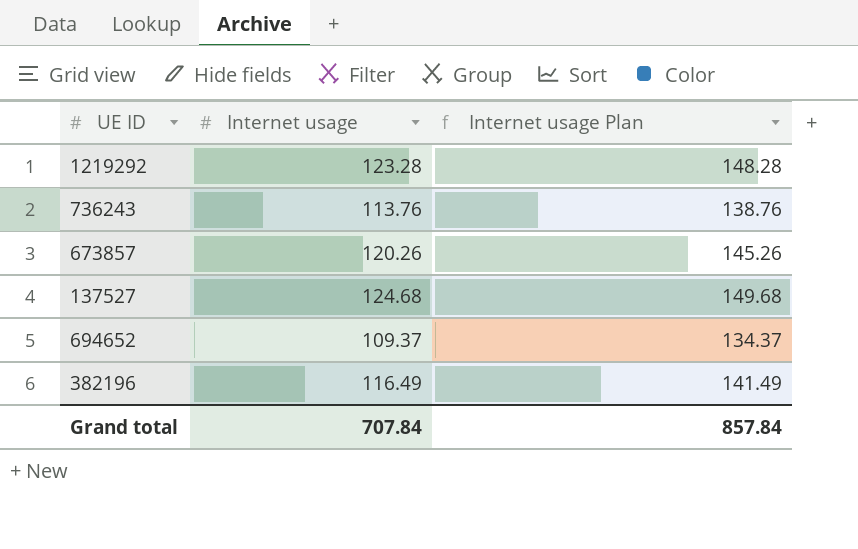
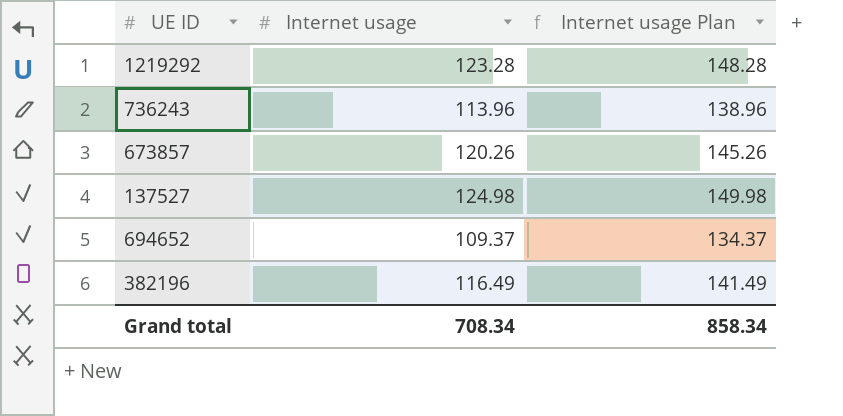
736243 | Internet usage: 113.76 -> 113.96
736243 | Internet usage Plan: 138.76 -> 138.96
137527 | Internet usage: 124.68 -> 124.98
137527 | Internet usage Plan: 149.68 -> 149.98
Grand total | Internet usage: 707.84 -> 708.34
Grand total | Internet usage Plan: 857.84 -> 858.34

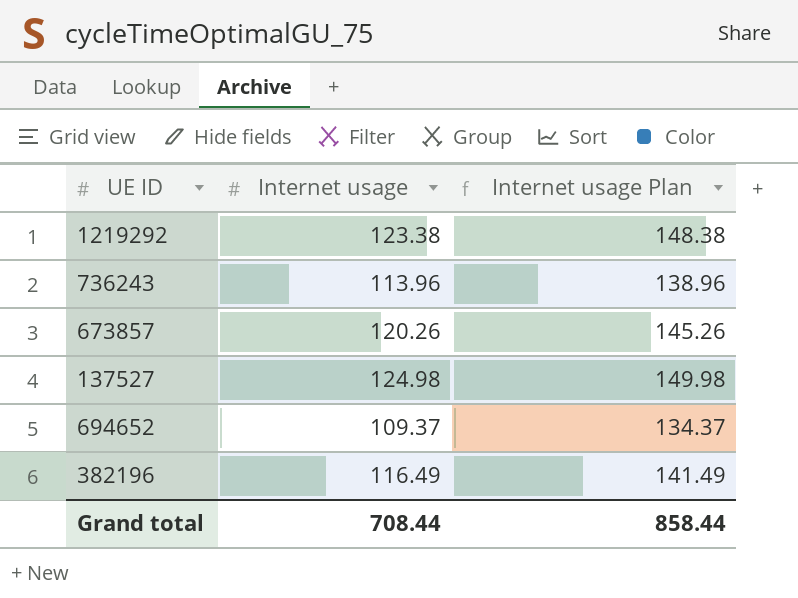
1219292 | Internet usage: 123.28 -> 123.38
1219292 | Internet usage Plan: 148.28 -> 148.38
Grand total | Internet usage: 708.34 -> 708.44
Grand total | Internet usage Plan: 858.34 -> 858.44

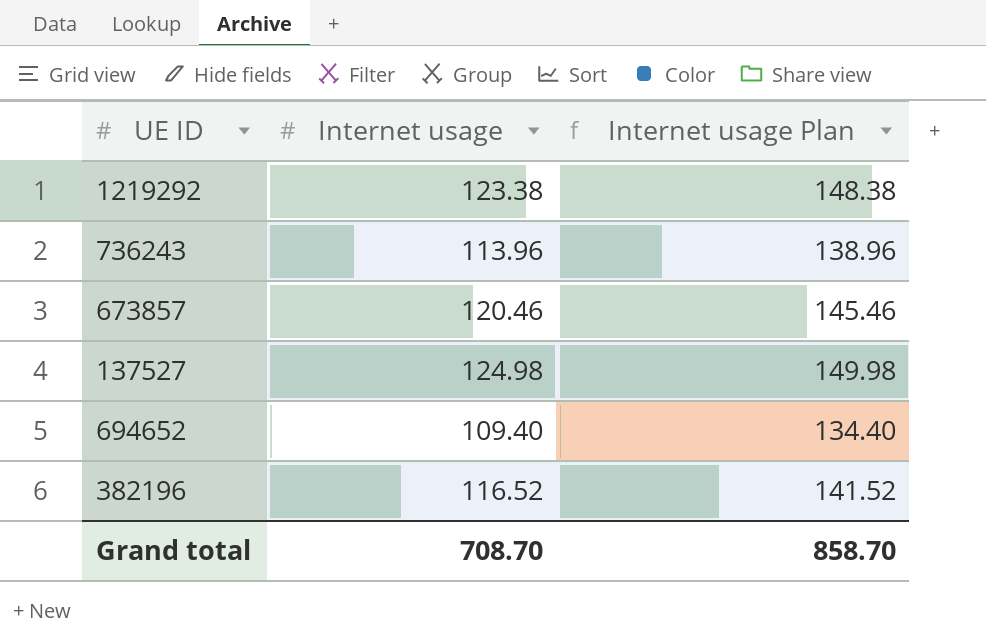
673857 | Internet usage: 120.26 -> 120.46
673857 | Internet usage Plan: 145.26 -> 145.46
694652 | Internet usage: 109.37 -> 109.40
694652 | Internet usage Plan: 134.37 -> 134.40
382196 | Internet usage: 116.49 -> 116.52
382196 | Internet usage Plan: 141.49 -> 141.52
Grand total | Internet usage: 708.44 -> 708.70
Grand total | Internet usage Plan: 858.44 -> 858.70

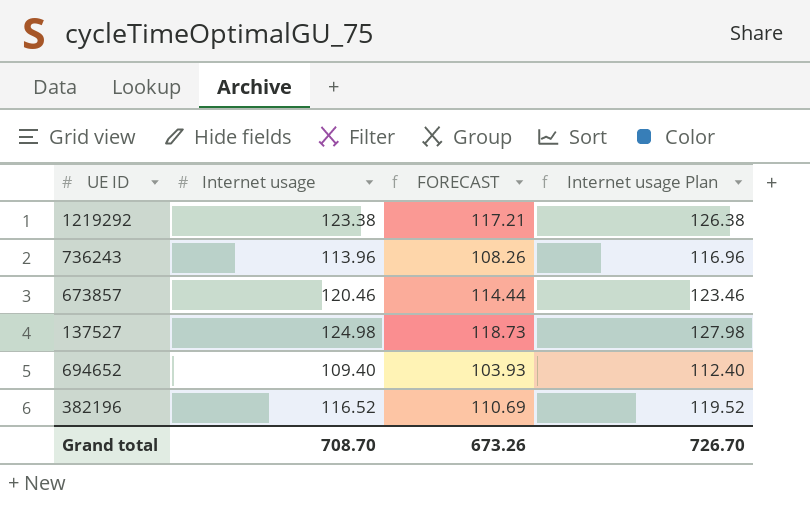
column FORECAST | formula: none -> [Internet usage] * 0.95
column Internet usage Plan | formula: [Internet usage] + 25 -> [Internet usage] + 3
Grand total | Internet usage Plan: 858.70 -> 726.70

